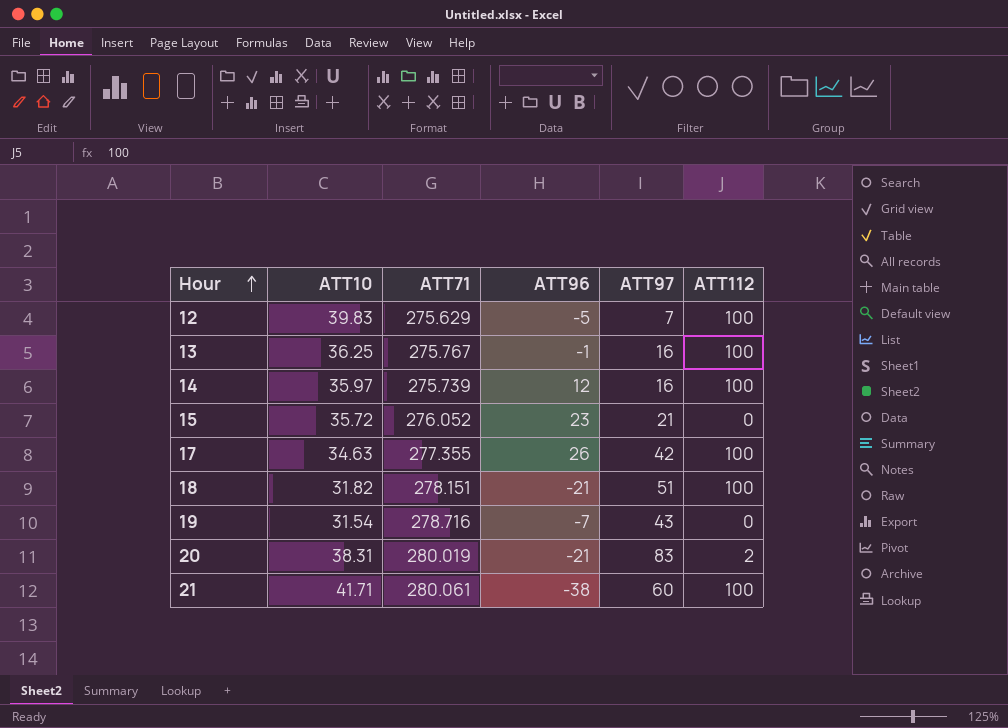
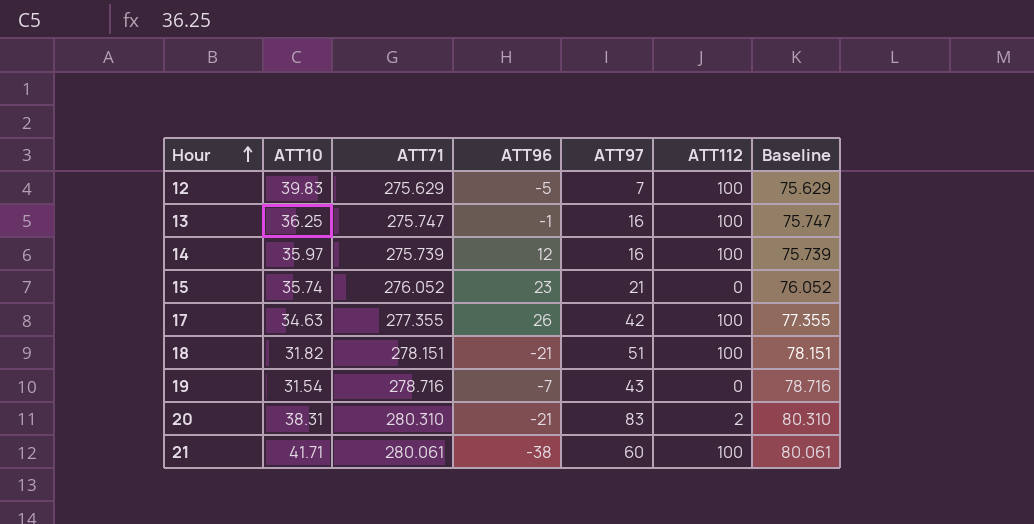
column Baseline | formula: none -> [ATT71] - 200
13 | ATT71: 275.767 -> 275.747
15 | ATT10: 35.72 -> 35.74
20 | ATT71: 280.019 -> 280.310

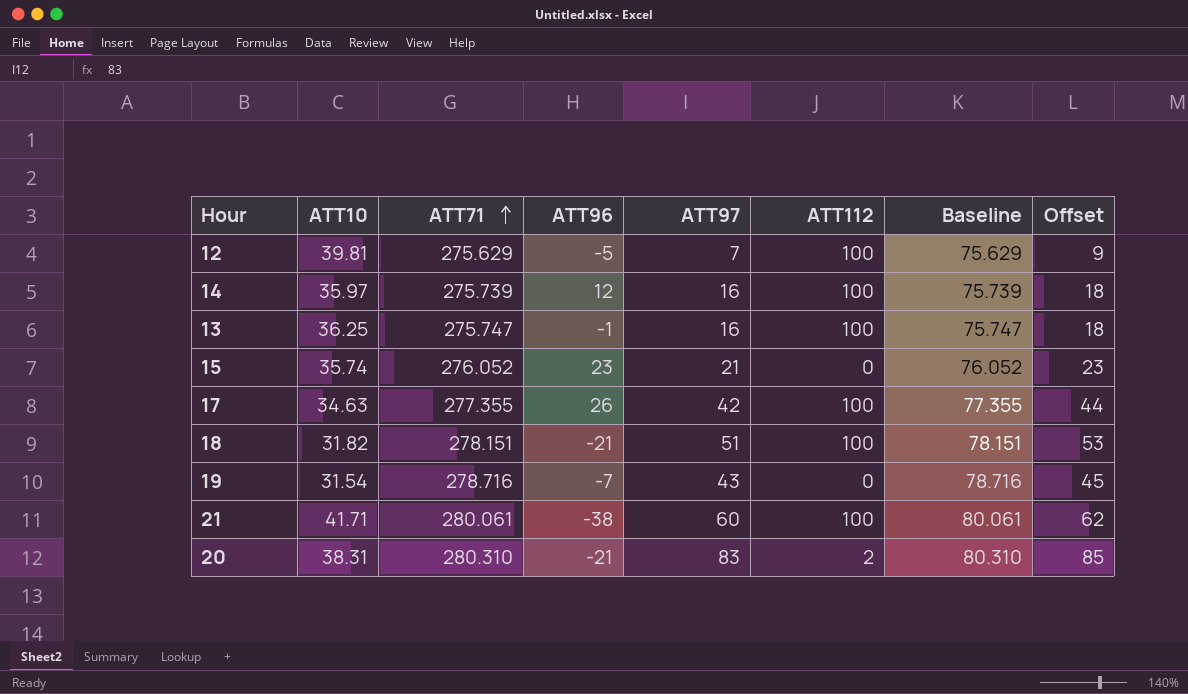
row order: Hour ascending -> ATT71 ascending
column Offset | formula: none -> [ATT97] + 2
12 | ATT10: 39.83 -> 39.81

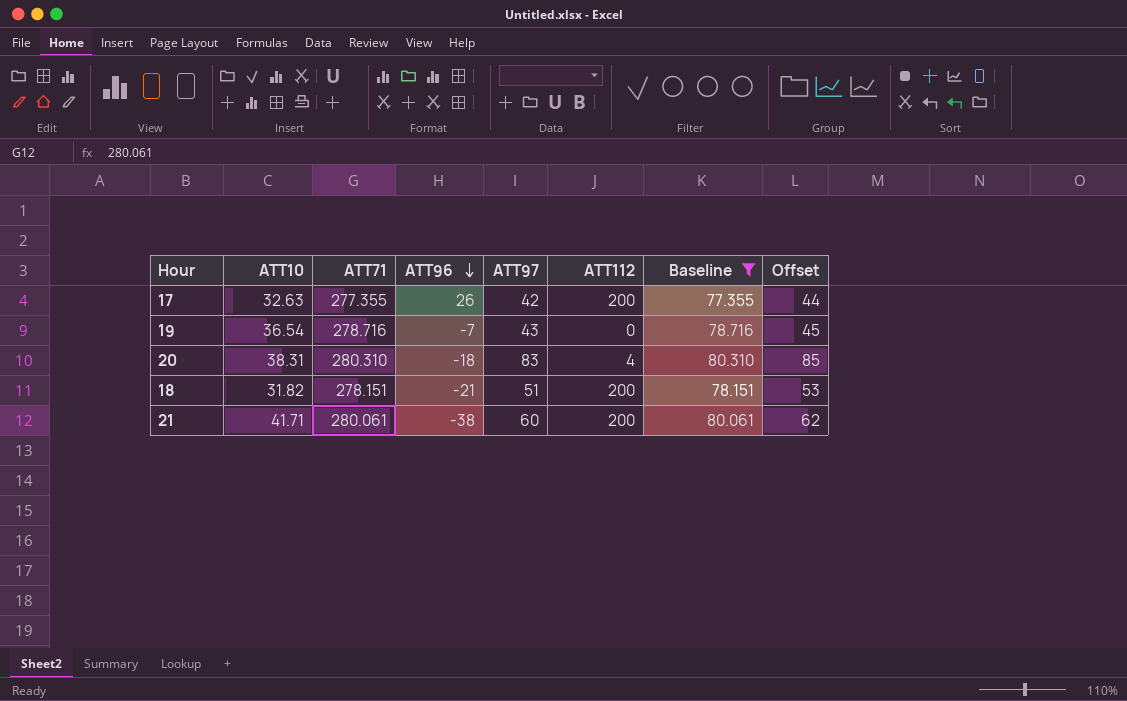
filter: none -> Baseline >= 77.355
row order: ATT71 ascending -> ATT96 descending
17 | ATT10: 34.63 -> 32.63
17 | ATT112: 100 -> 200
19 | ATT10: 31.54 -> 36.54
20 | ATT96: -21 -> -18
20 | ATT112: 2 -> 4
18 | ATT112: 100 -> 200
21 | ATT112: 100 -> 200

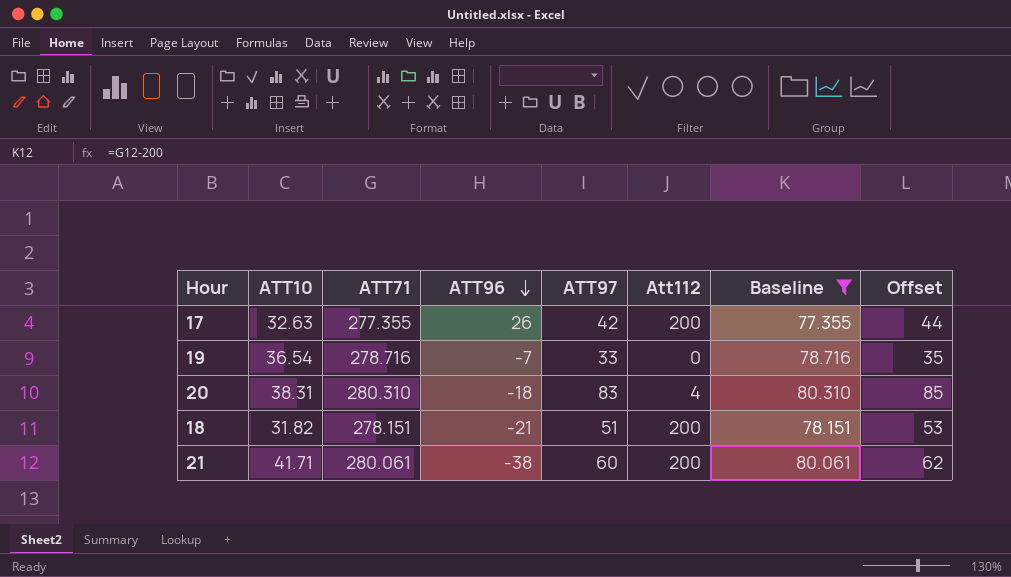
column name: ATT112 -> Att112
19 | ATT97: 43 -> 33
19 | Offset: 45 -> 35

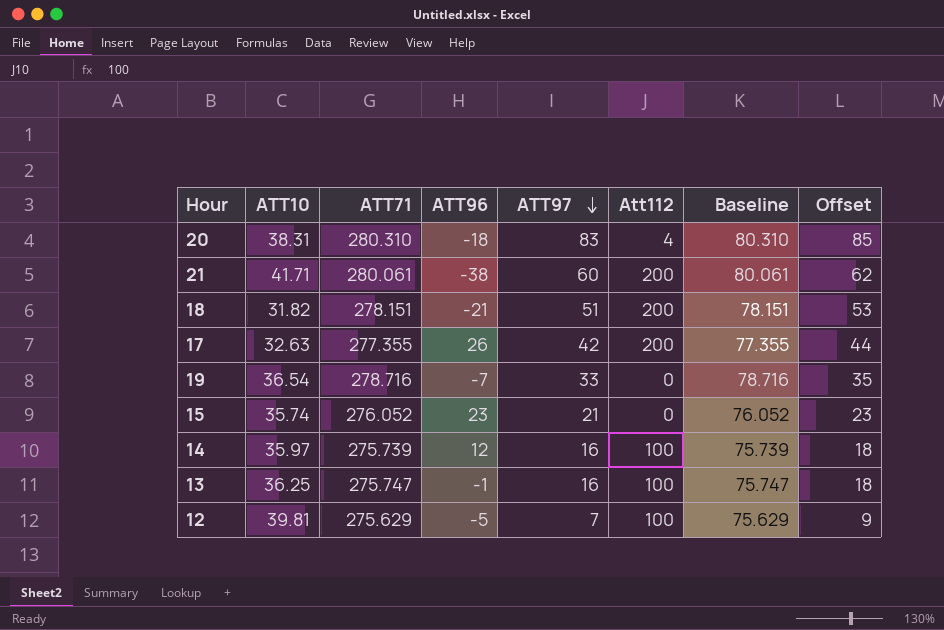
filter: Baseline >= 77.355 -> none
row order: ATT96 descending -> ATT97 descending

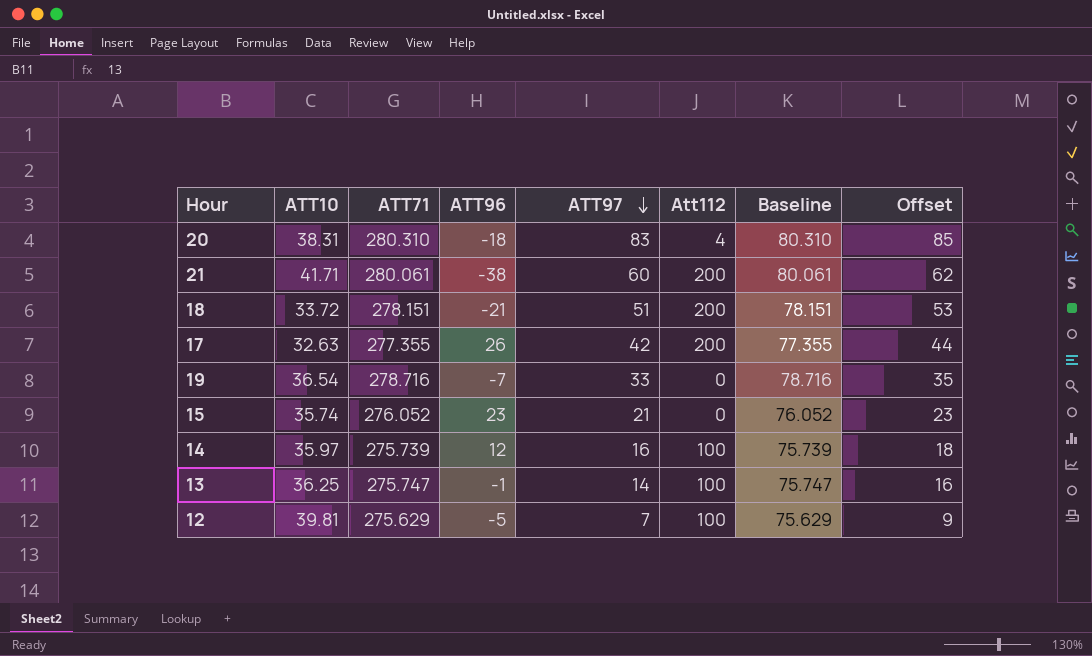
18 | ATT10: 31.82 -> 33.72
13 | ATT97: 16 -> 14
13 | Offset: 18 -> 16

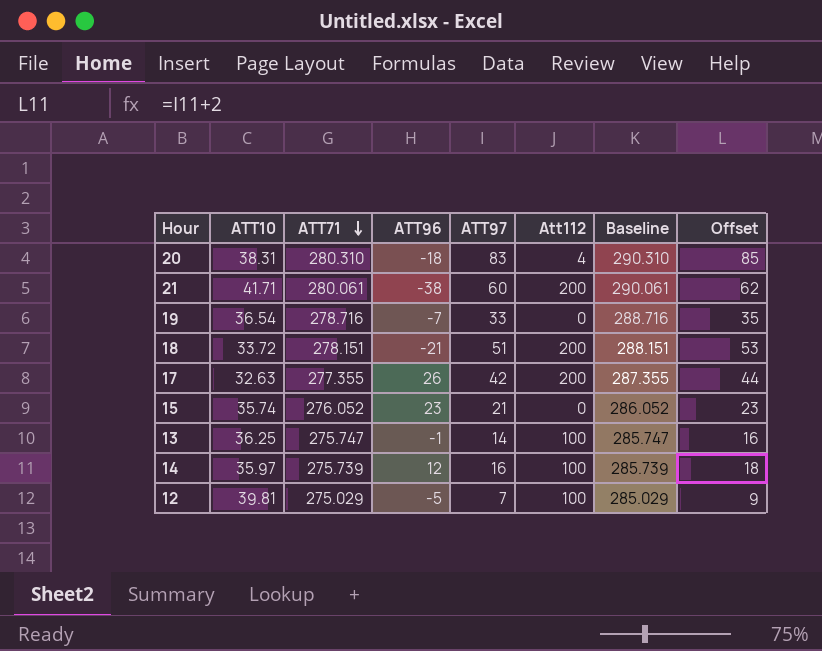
row order: ATT97 descending -> ATT71 descending
column Baseline | formula: [ATT71] - 200 -> [ATT71] + 10
12 | ATT71: 275.629 -> 275.029

